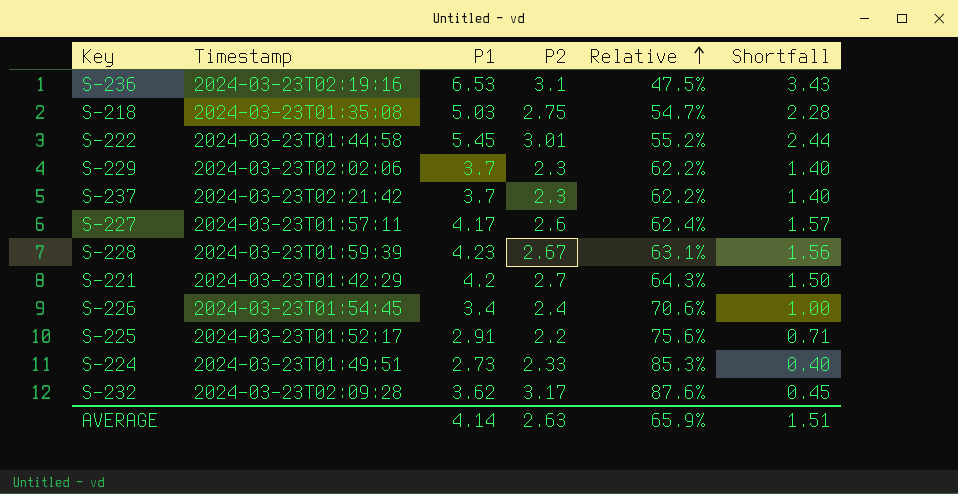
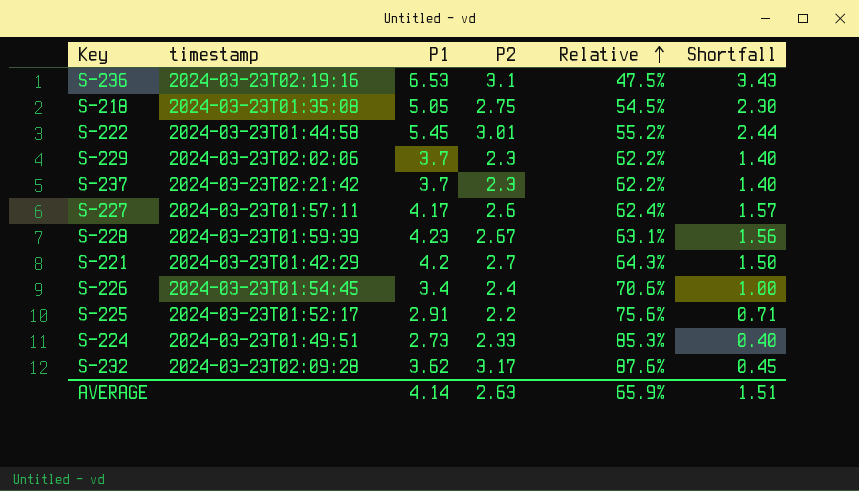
column name: Timestamp -> timestamp
S-218 | P1: 5.03 -> 5.05
S-218 | Relative: 54.7% -> 54.5%
S-218 | Shortfall: 2.28 -> 2.30

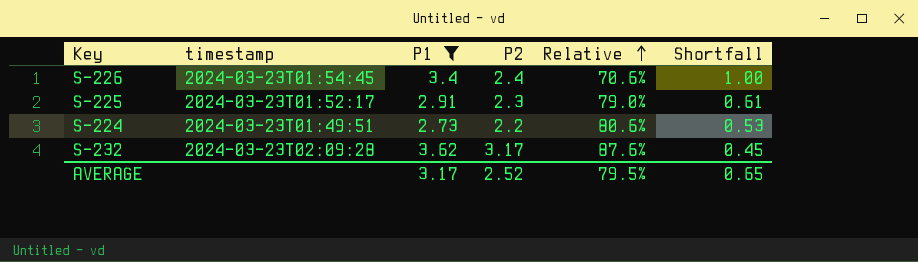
filter: none -> P1 <= 3.62
S-225 | P2: 2.2 -> 2.3
S-225 | Relative: 75.6% -> 79.0%
S-225 | Shortfall: 0.71 -> 0.61
S-224 | P2: 2.33 -> 2.2
S-224 | Relative: 85.3% -> 80.6%
S-224 | Shortfall: 0.40 -> 0.53
AVERAGE | P1: 4.14 -> 3.17
AVERAGE | P2: 2.63 -> 2.52
AVERAGE | Relative: 65.9% -> 79.5%
AVERAGE | Shortfall: 1.51 -> 0.65

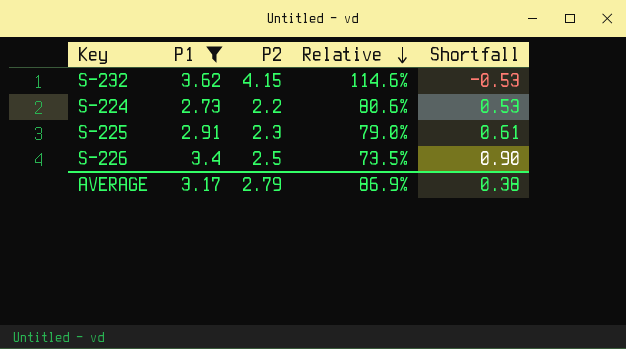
row order: Relative ascending -> Relative descending
column timestamp | position: 2 -> none
S-232 | P2: 3.17 -> 4.15
S-232 | Relative: 87.6% -> 114.6%
S-232 | Shortfall: 0.45 -> -0.53
S-226 | P2: 2.4 -> 2.5
S-226 | Relative: 70.6% -> 73.5%
S-226 | Shortfall: 1.00 -> 0.90
AVERAGE | P2: 2.52 -> 2.79
AVERAGE | Relative: 79.5% -> 86.9%
AVERAGE | Shortfall: 0.65 -> 0.38

